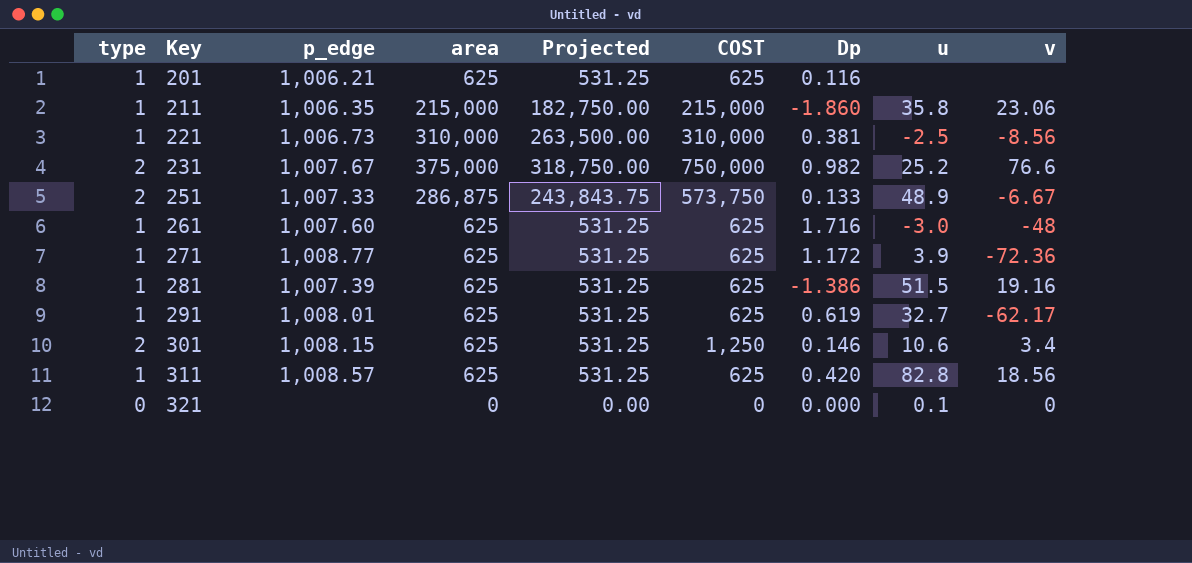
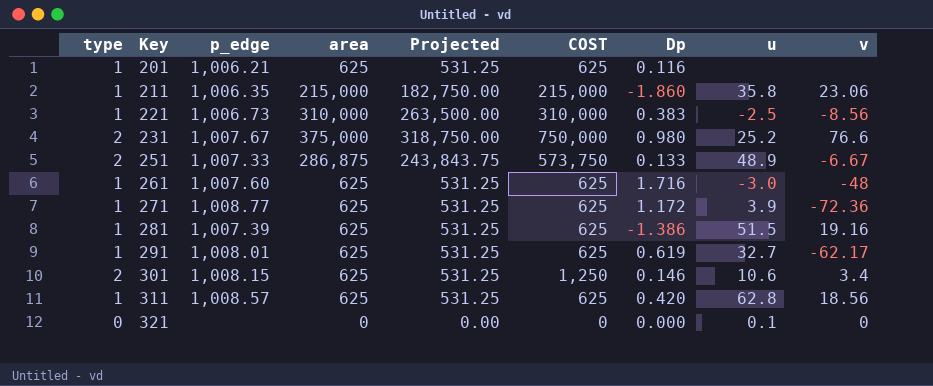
221 | Dp: 0.381 -> 0.383
231 | Dp: 0.982 -> 0.980
311 | u: 82.8 -> 62.8

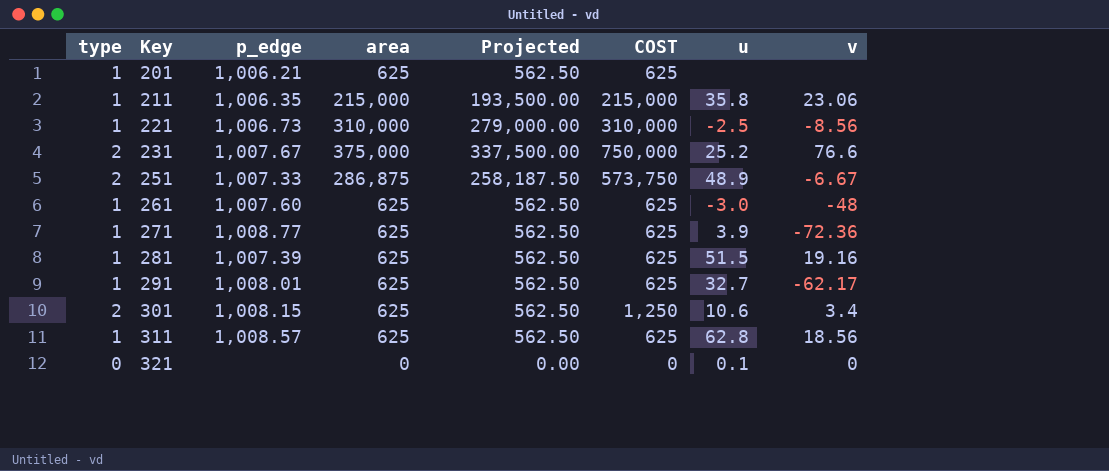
column Dp | position: 7 -> none
column Projected | formula: [area] * 0.85 -> [area] * 0.9

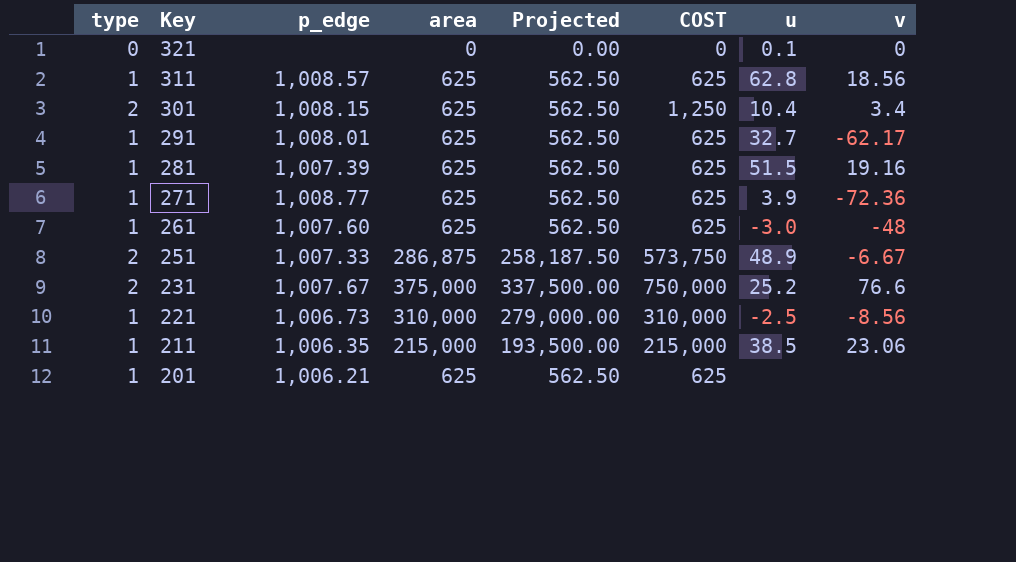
row order: Key ascending -> Key descending
301 | u: 10.6 -> 10.4
211 | u: 35.8 -> 38.5

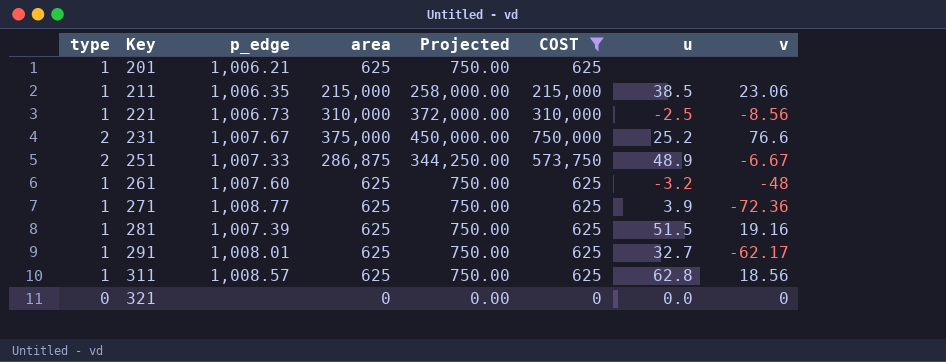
filter: none -> COST != 1,250
row order: Key descending -> Key ascending
column Projected | formula: [area] * 0.9 -> [area] * 1.2
261 | u: -3.0 -> -3.2
321 | u: 0.1 -> 0.0

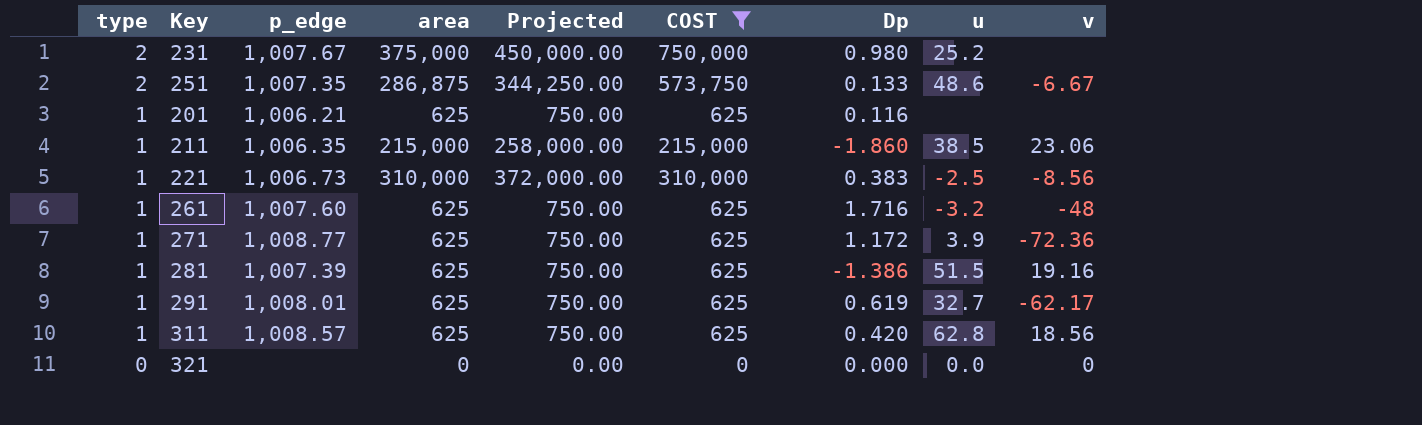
row order: Key ascending -> type descending
column Dp | position: none -> 7
231 | v: 76.6 -> none
251 | p_edge: 1,007.33 -> 1,007.35
251 | u: 48.9 -> 48.6

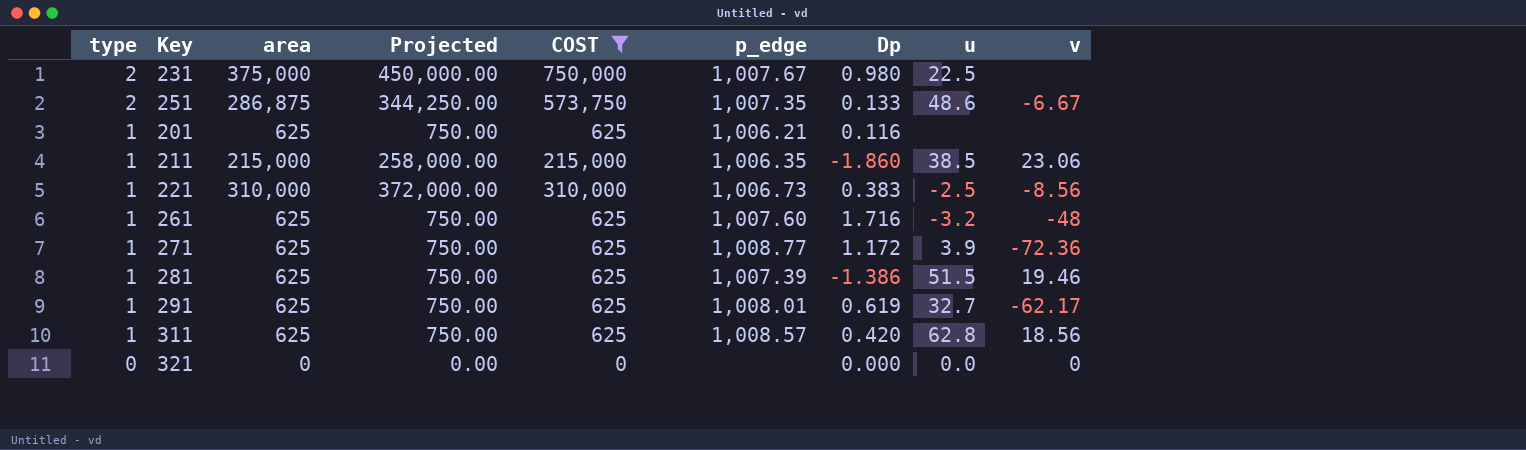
column p_edge | position: 3 -> 6
231 | u: 25.2 -> 22.5
281 | v: 19.16 -> 19.46

